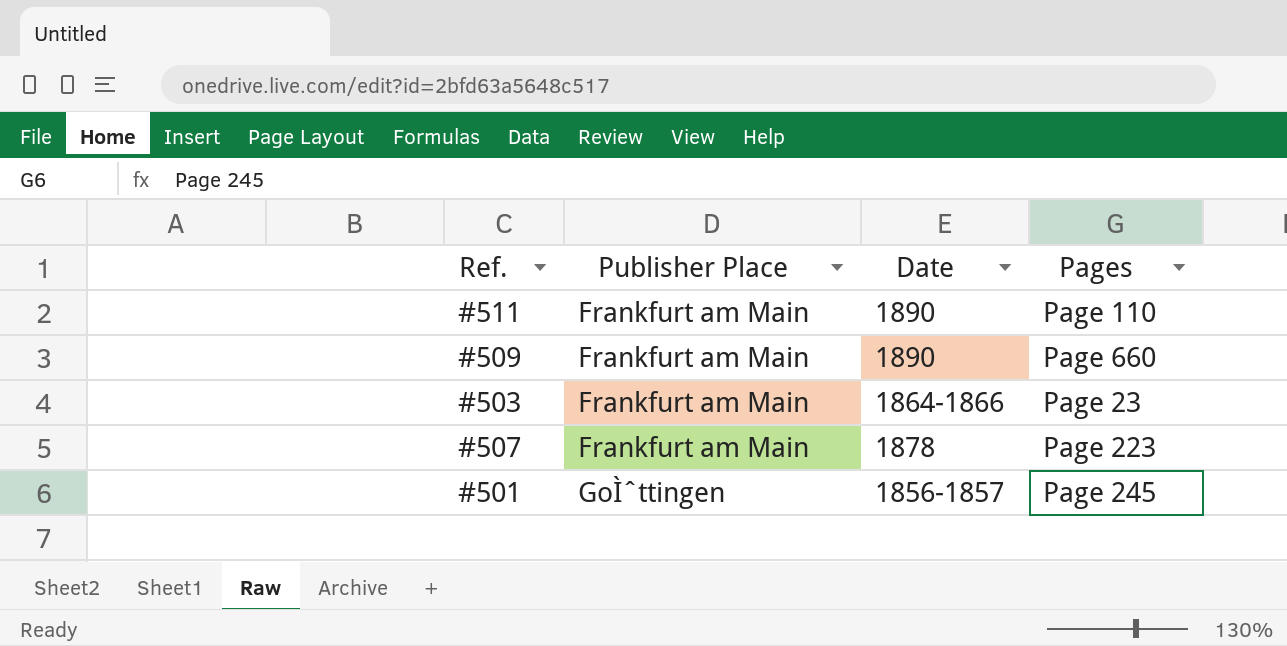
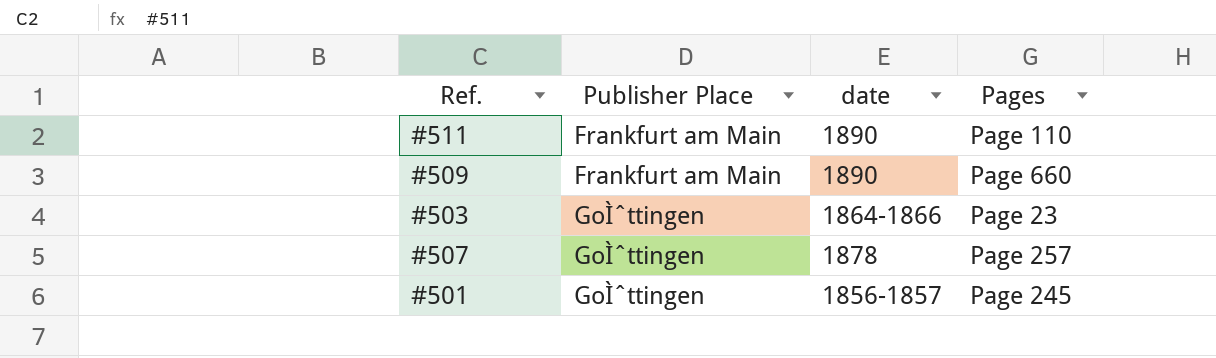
column name: Date -> date
#503 | Publisher Place: Frankfurt am Main -> GoÌˆttingen
#507 | Publisher Place: Frankfurt am Main -> GoÌˆttingen
#507 | Pages: Page 223 -> Page 257

